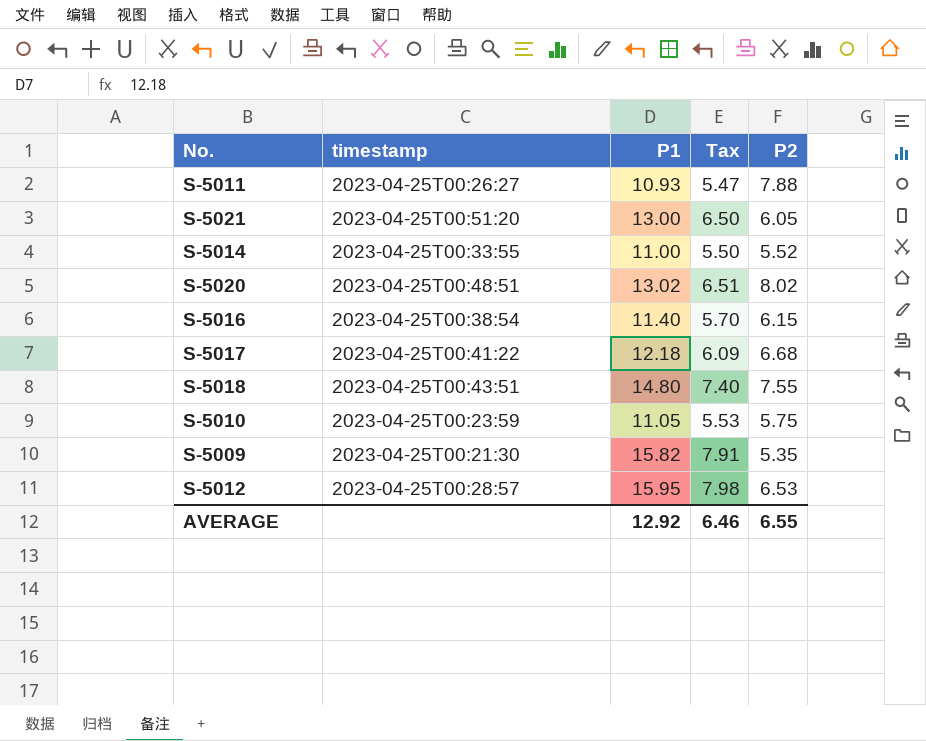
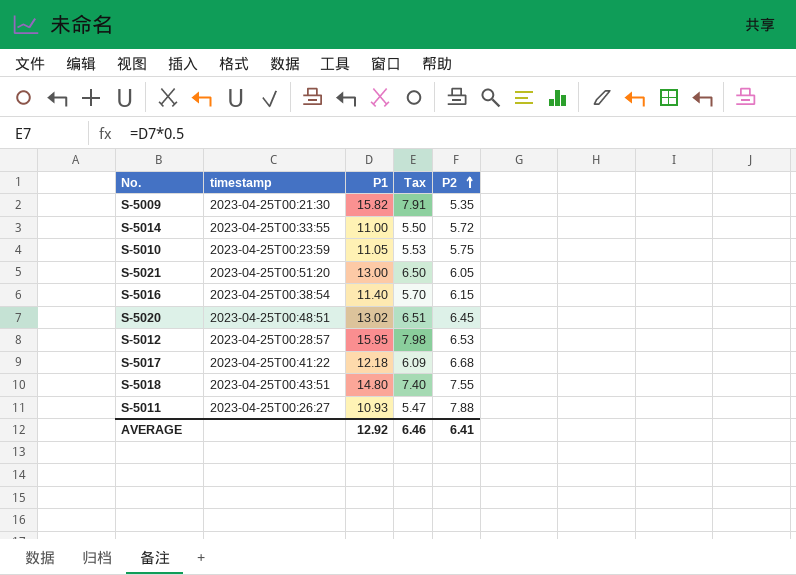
row order: none -> P2 ascending
S-5014 | P2: 5.52 -> 5.72
S-5020 | P2: 8.02 -> 6.45
AVERAGE | P2: 6.55 -> 6.41

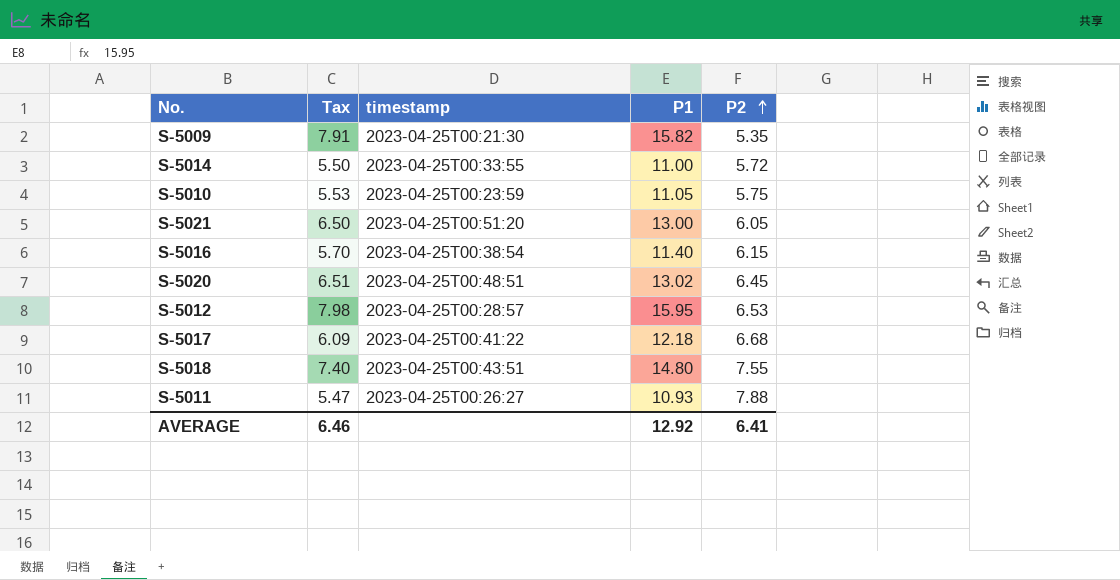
column Tax | position: 4 -> 2

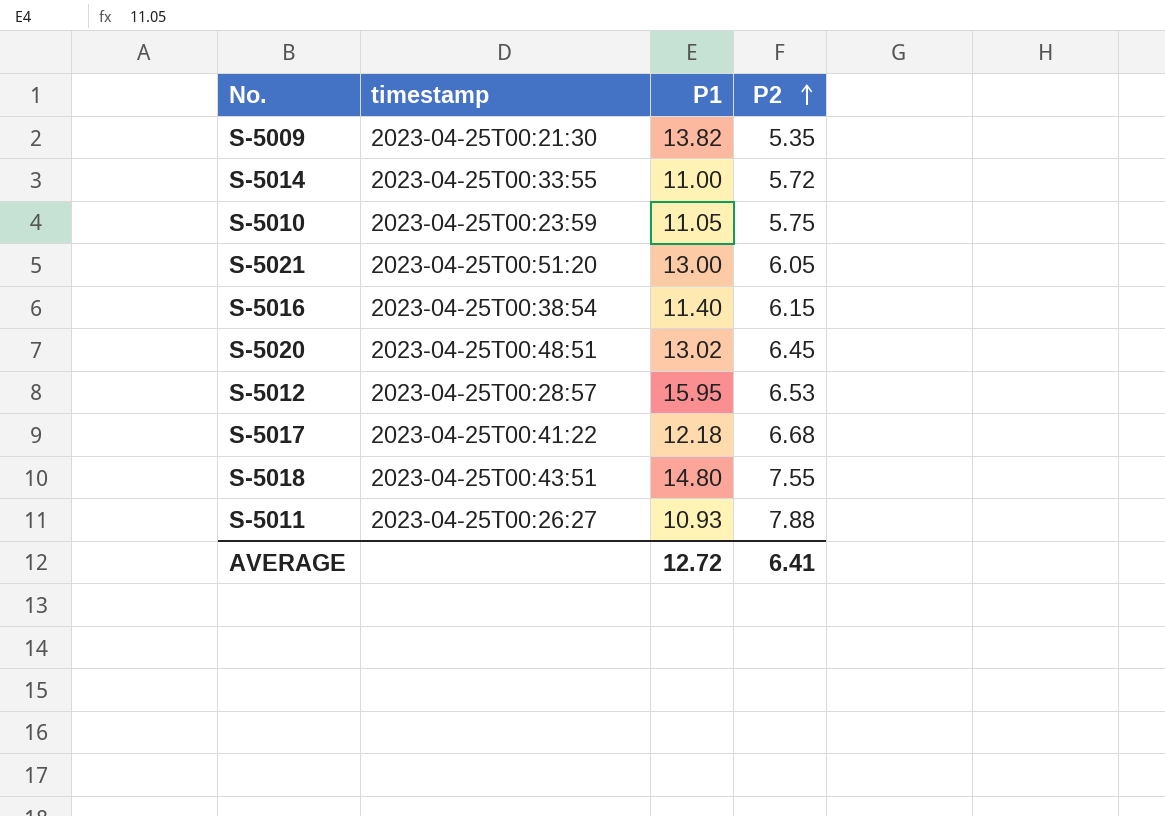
column Tax | formula: [P1] * 0.5 -> none
S-5009 | P1: 15.82 -> 13.82
AVERAGE | P1: 12.92 -> 12.72

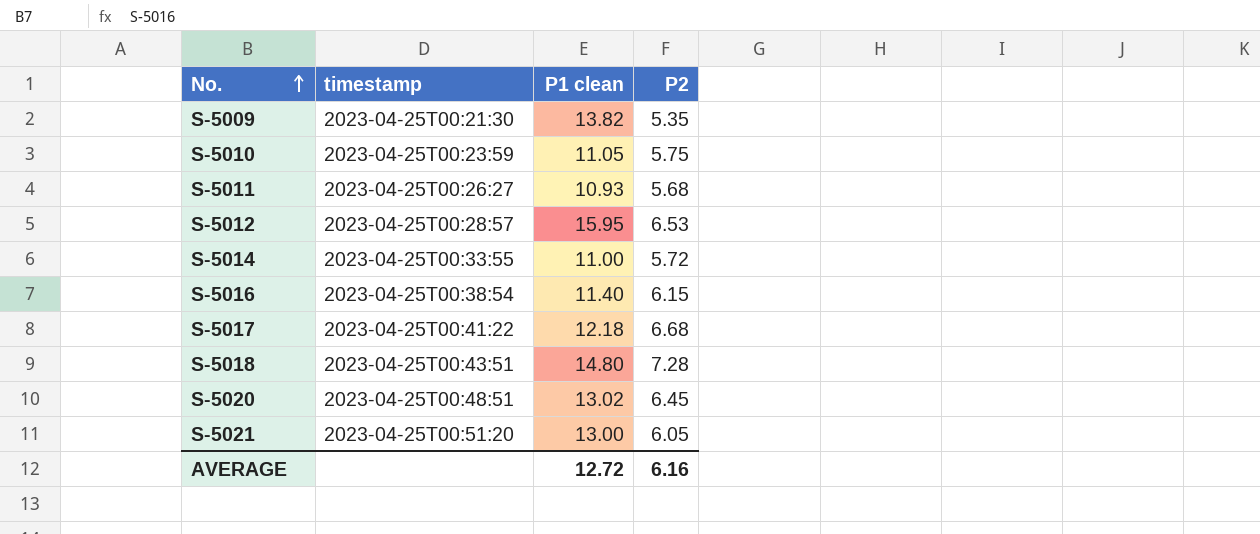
row order: P2 ascending -> No. ascending
column name: P1 -> P1 clean
S-5011 | P2: 7.88 -> 5.68
S-5018 | P2: 7.55 -> 7.28
AVERAGE | P2: 6.41 -> 6.16

